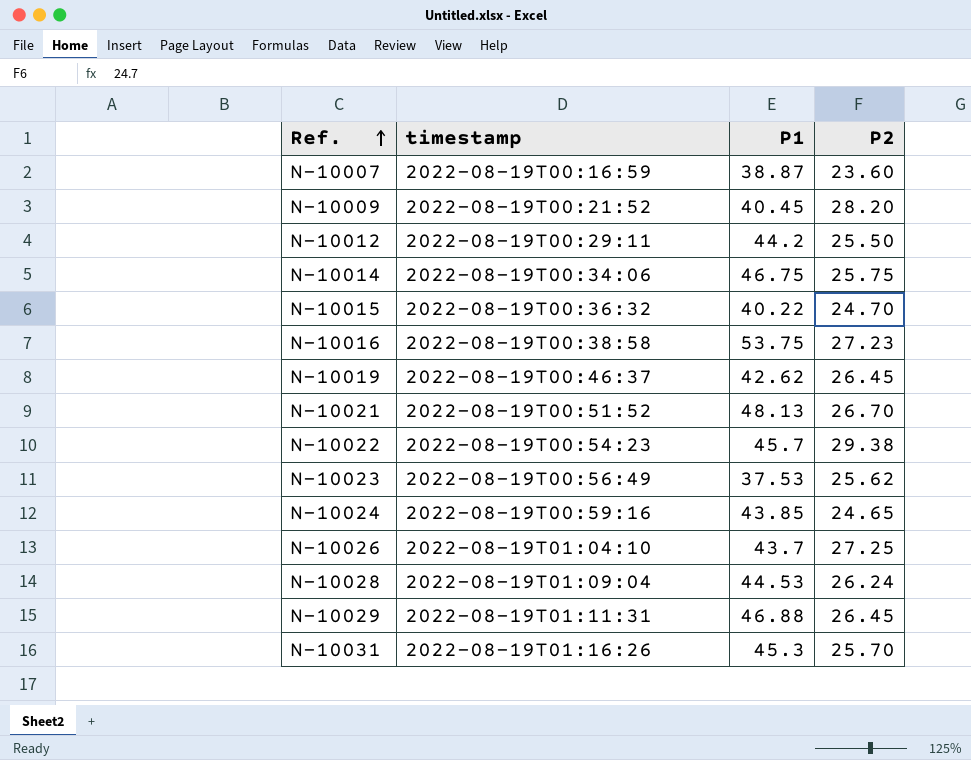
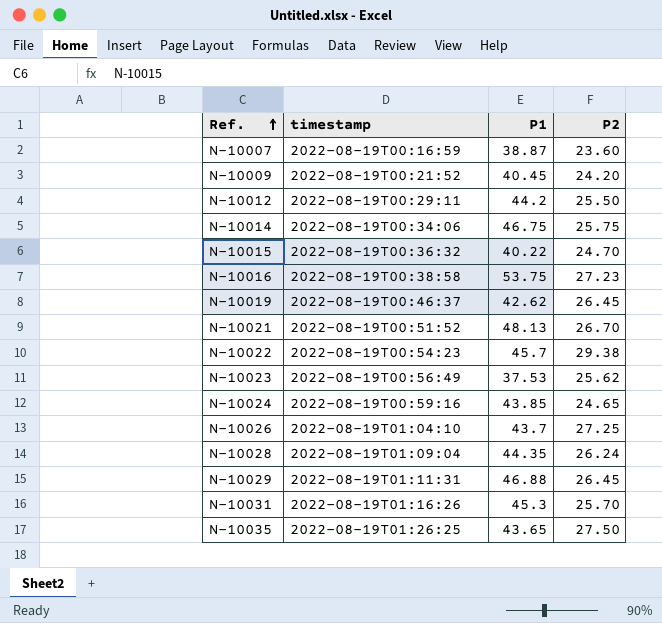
N-10009 | P2: 28.20 -> 24.20
N-10028 | P1: 44.53 -> 44.35
row N-10035: none -> 2022-08-19T01:26:25 | 43.65 | 27.50

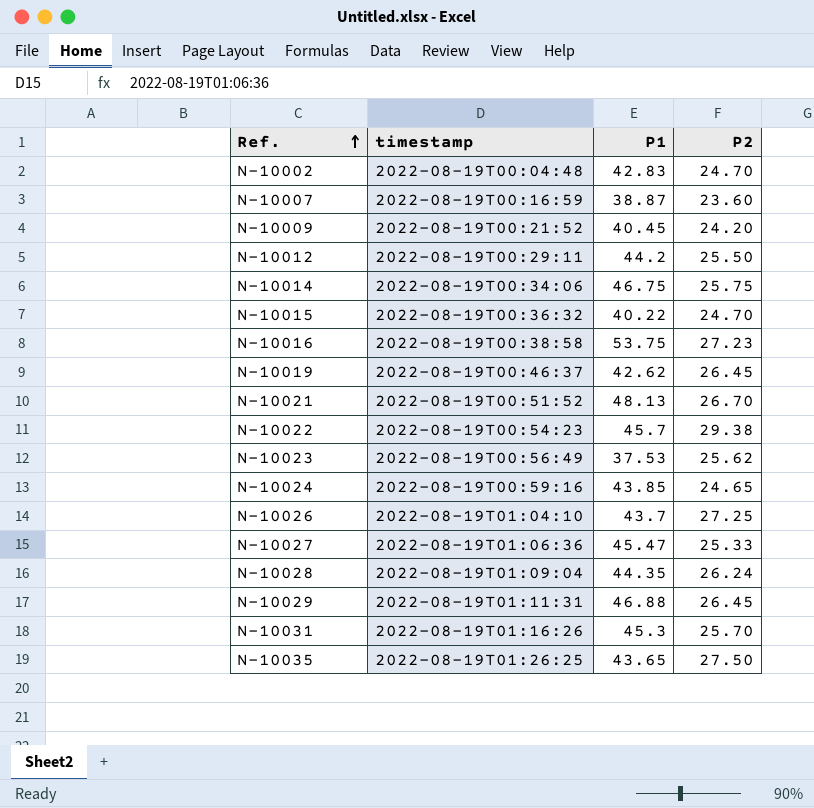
row N-10002: none -> 2022-08-19T00:04:48 | 42.83 | 24.70
row N-10027: none -> 2022-08-19T01:06:36 | 45.47 | 25.33

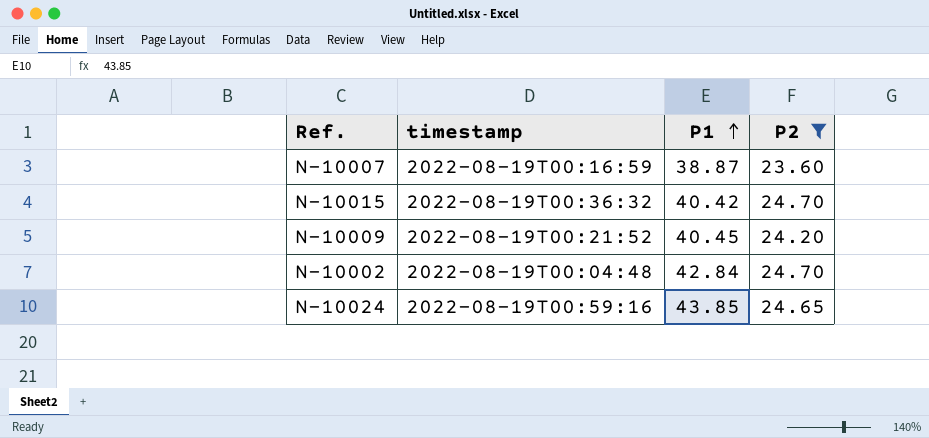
filter: none -> P2 <= 24.70
row order: Ref. ascending -> P1 ascending
N-10015 | P1: 40.22 -> 40.42
N-10002 | P1: 42.83 -> 42.84

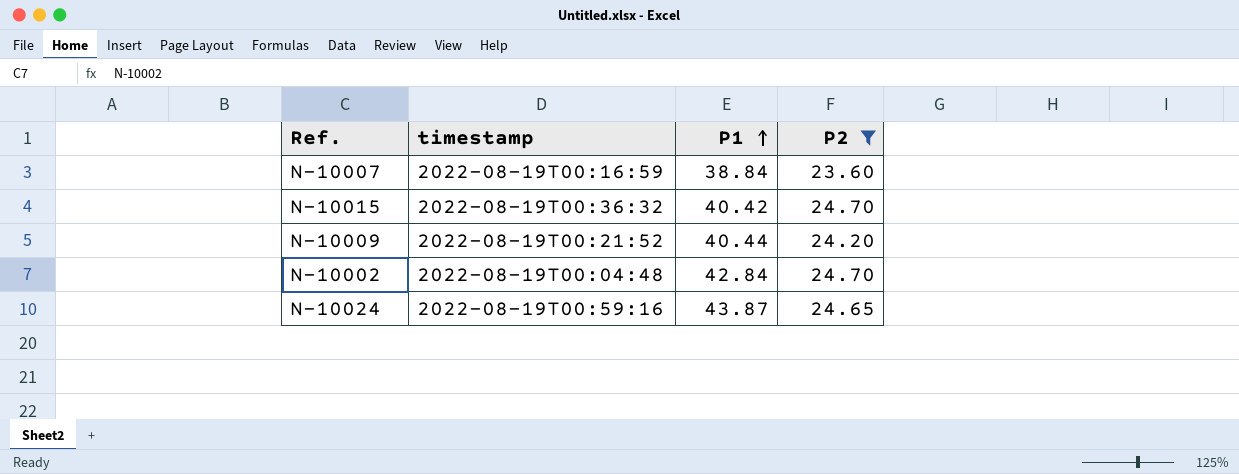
N-10007 | P1: 38.87 -> 38.84
N-10009 | P1: 40.45 -> 40.44
N-10024 | P1: 43.85 -> 43.87

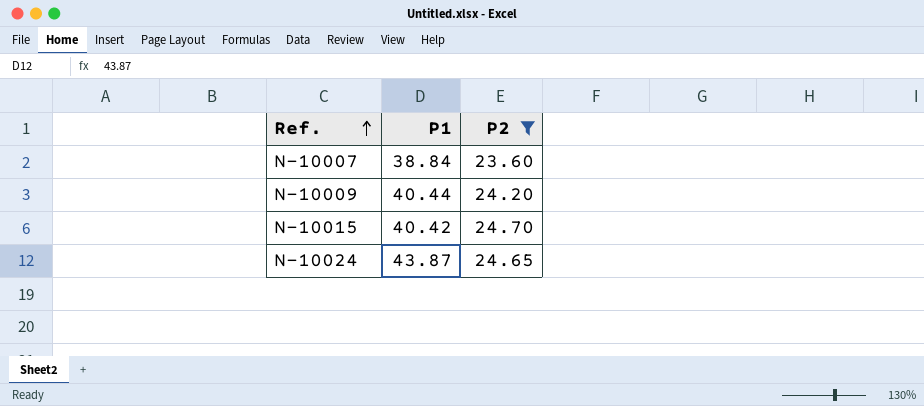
row order: P1 ascending -> Ref. ascending
column timestamp | position: 2 -> none
row N-10002: 2022-08-19T00:04:48 | 42.84 | 24.70 -> none

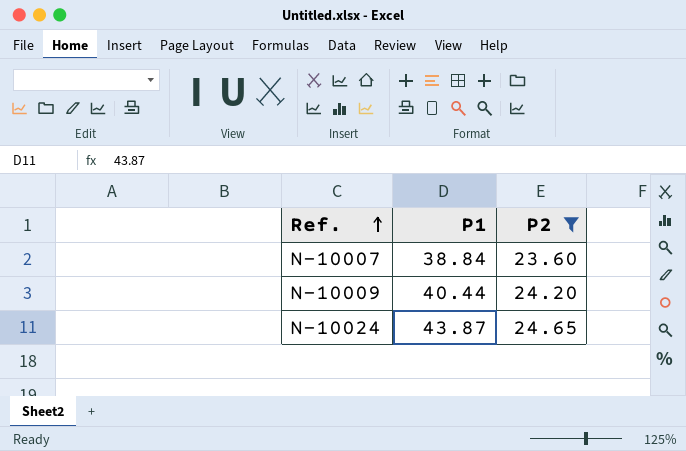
row N-10015: 40.42 | 24.70 -> none

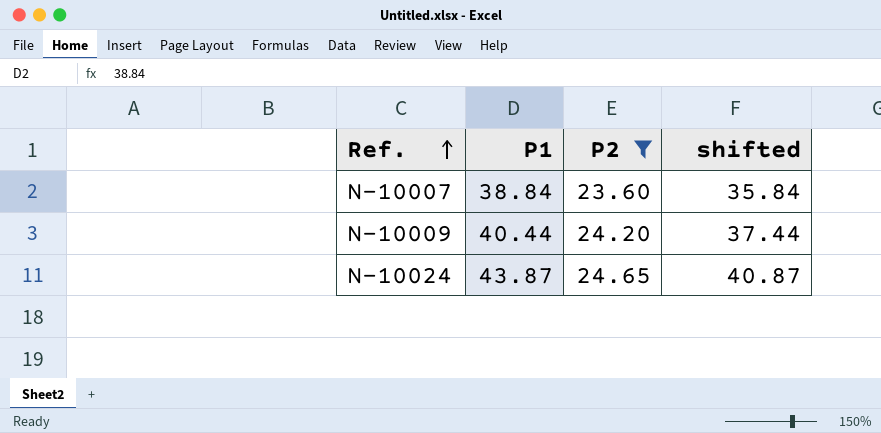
column shifted | formula: none -> [P1] - 3

